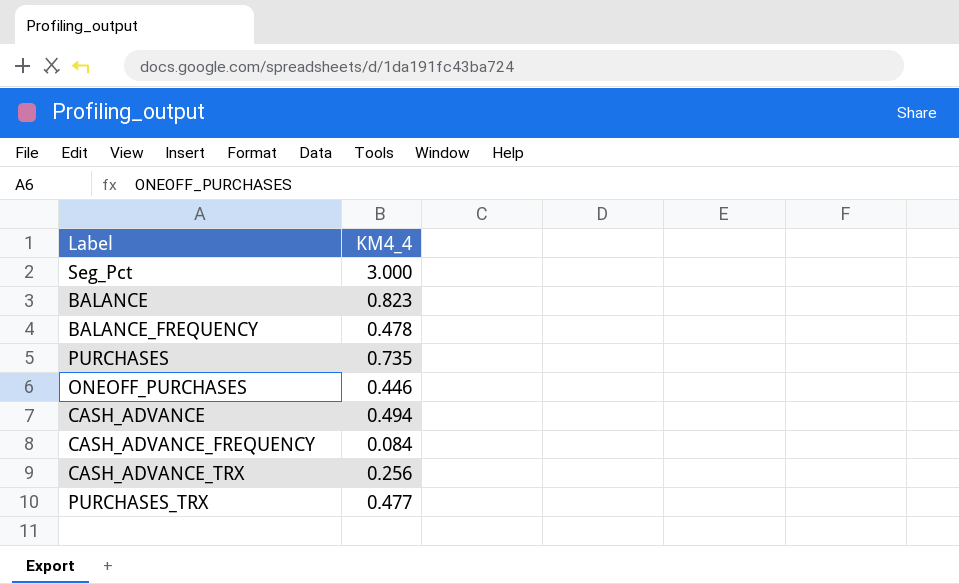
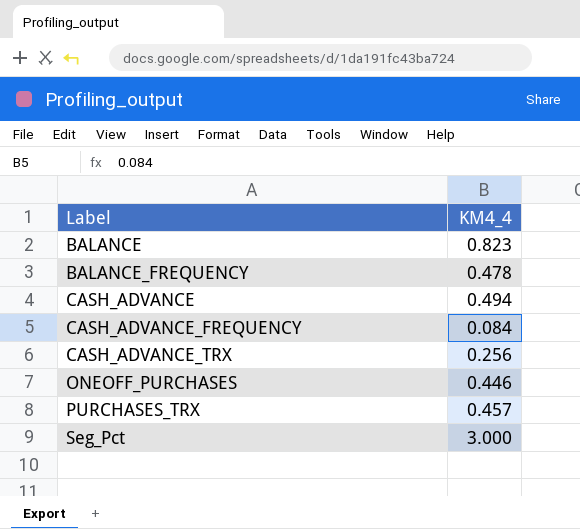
row order: none -> Label ascending
row PURCHASES: 0.735 -> none
PURCHASES_TRX | KM4_4: 0.477 -> 0.457

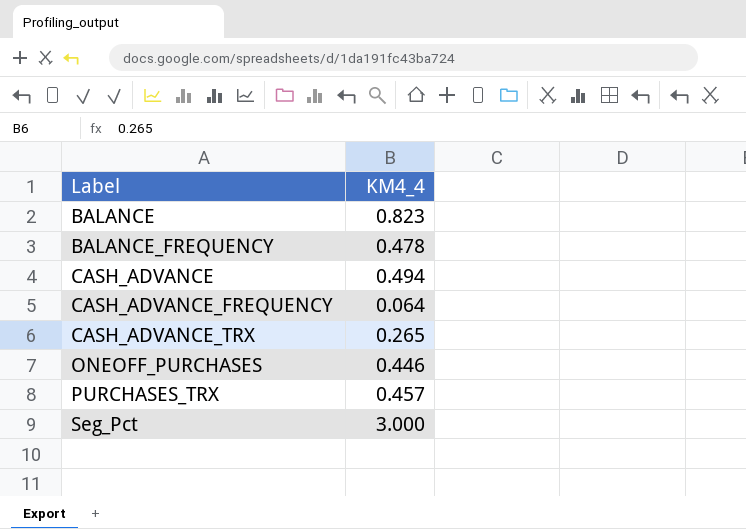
CASH_ADVANCE_FREQUENCY | KM4_4: 0.084 -> 0.064
CASH_ADVANCE_TRX | KM4_4: 0.256 -> 0.265

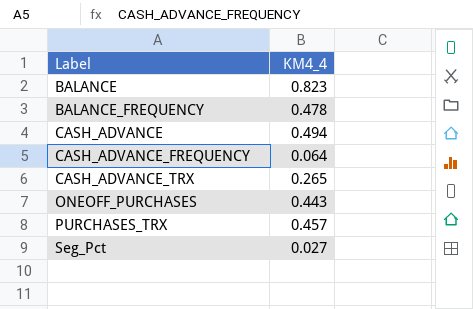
ONEOFF_PURCHASES | KM4_4: 0.446 -> 0.443
Seg_Pct | KM4_4: 3.000 -> 0.027

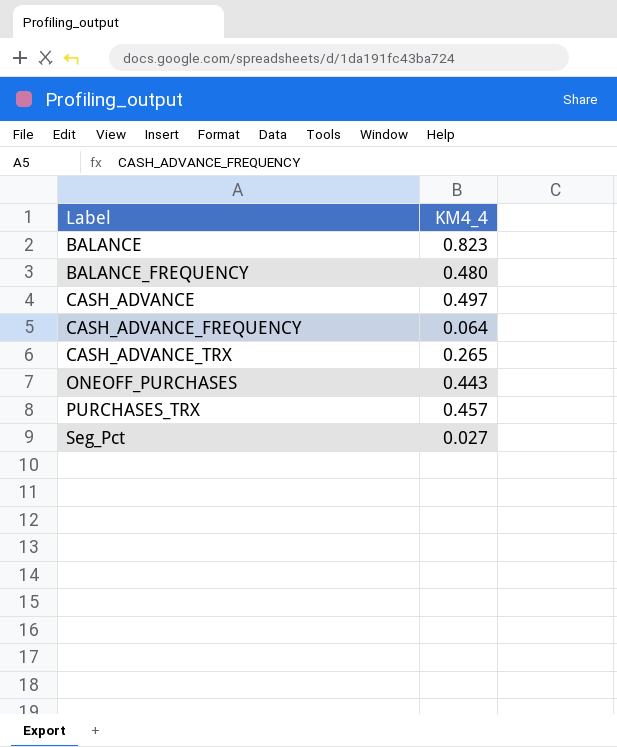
BALANCE_FREQUENCY | KM4_4: 0.478 -> 0.480
CASH_ADVANCE | KM4_4: 0.494 -> 0.497

